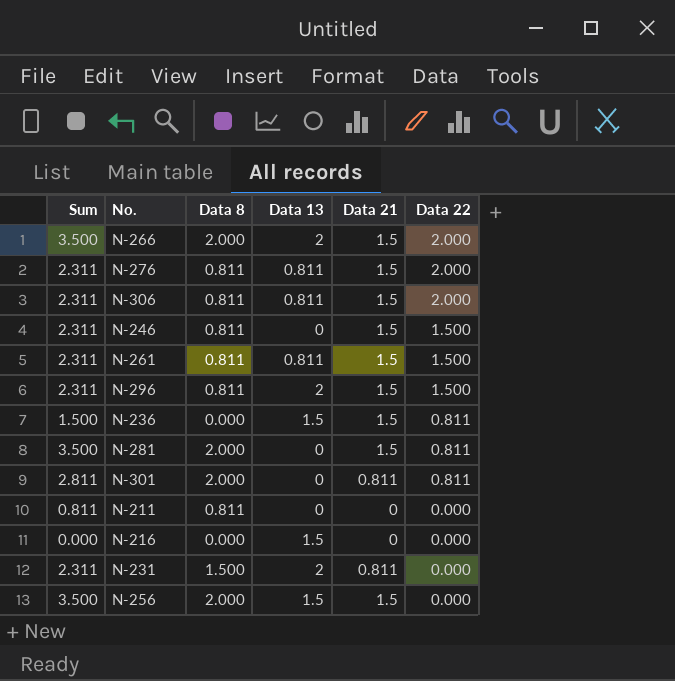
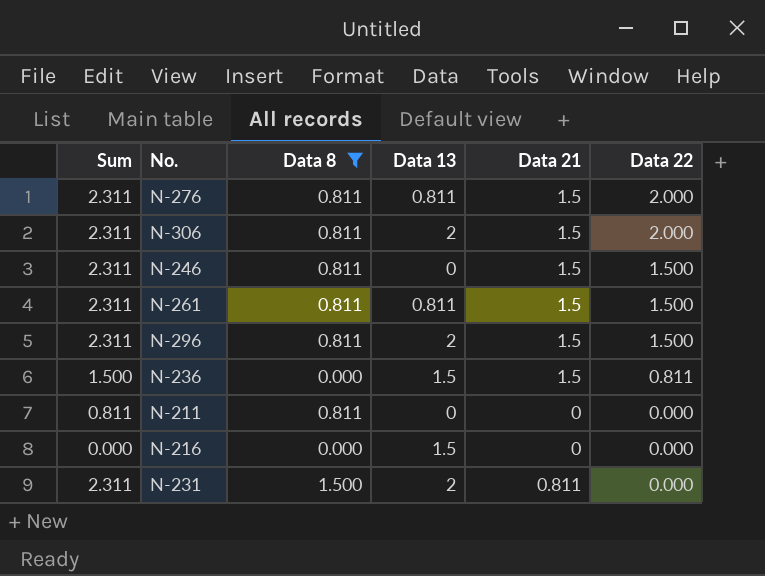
filter: none -> Data 8 != 2.000
N-306 | Data 13: 0.811 -> 2

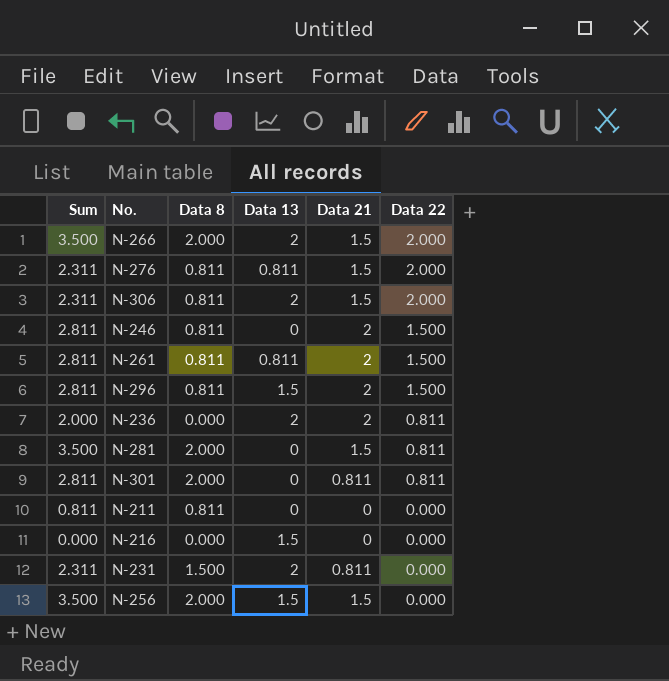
filter: Data 8 != 2.000 -> none
N-246 | Sum: 2.311 -> 2.811
N-246 | Data 21: 1.5 -> 2
N-261 | Sum: 2.311 -> 2.811
N-261 | Data 21: 1.5 -> 2
N-296 | Sum: 2.311 -> 2.811
N-296 | Data 13: 2 -> 1.5
N-296 | Data 21: 1.5 -> 2
N-236 | Sum: 1.500 -> 2.000
N-236 | Data 13: 1.5 -> 2
N-236 | Data 21: 1.5 -> 2

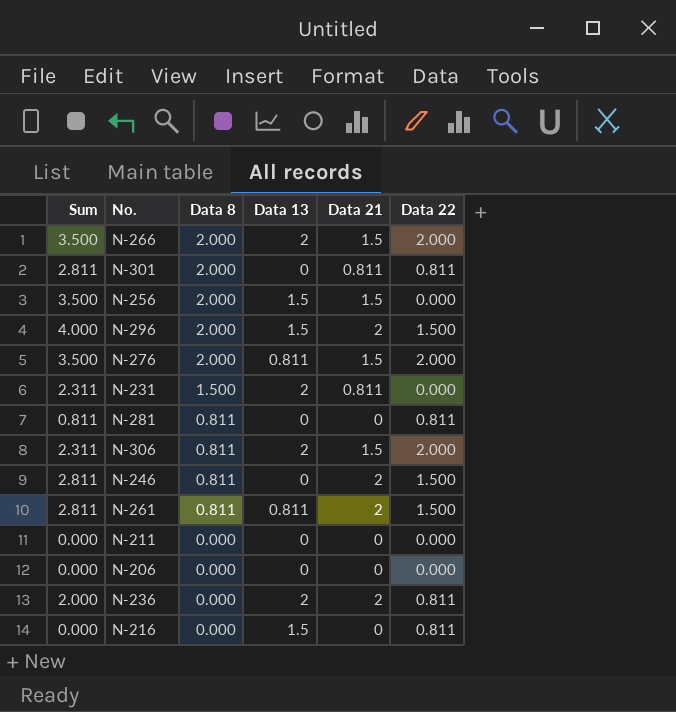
row order: Data 22 descending -> Data 8 descending
N-296 | Sum: 2.811 -> 4.000
N-296 | Data 8: 0.811 -> 2.000
N-276 | Sum: 2.311 -> 3.500
N-276 | Data 8: 0.811 -> 2.000
N-281 | Sum: 3.500 -> 0.811
N-281 | Data 8: 2.000 -> 0.811
N-281 | Data 21: 1.5 -> 0
N-211 | Sum: 0.811 -> 0.000
N-211 | Data 8: 0.811 -> 0.000
row N-206: none -> 0.000 | 0.000 | 0 | 0 | 0.000
N-216 | Data 22: 0.000 -> 0.811

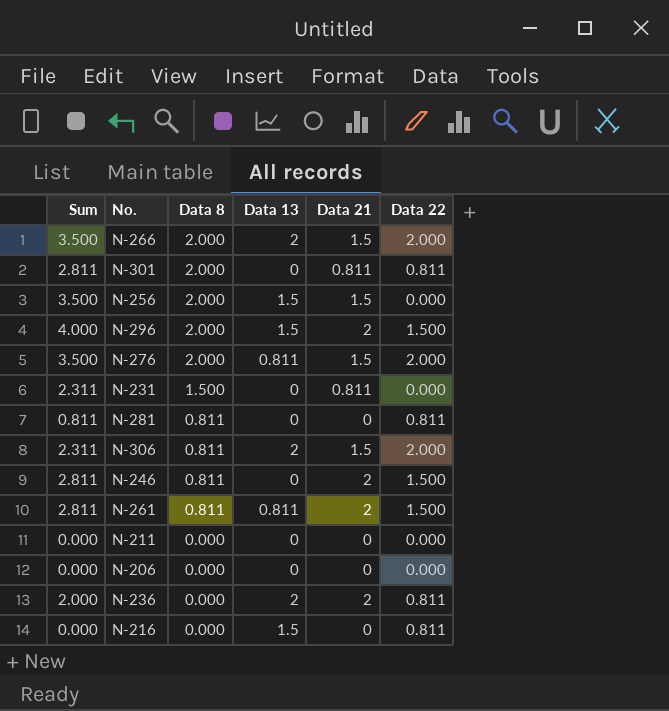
N-231 | Data 13: 2 -> 0

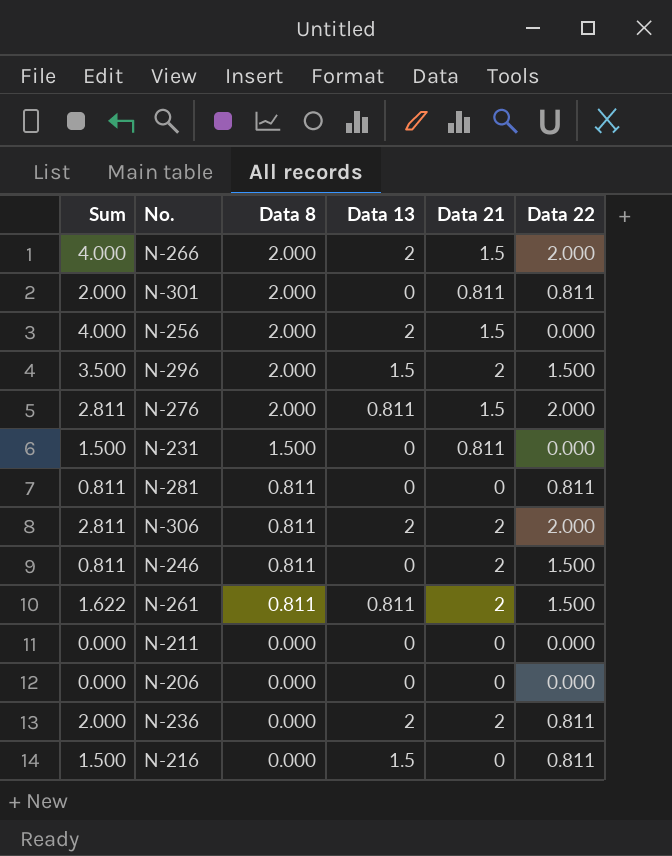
column Sum | formula: [Data 8] + [Data 21] -> [Data 8] + [Data 13]
N-256 | Data 13: 1.5 -> 2
N-306 | Data 21: 1.5 -> 2

